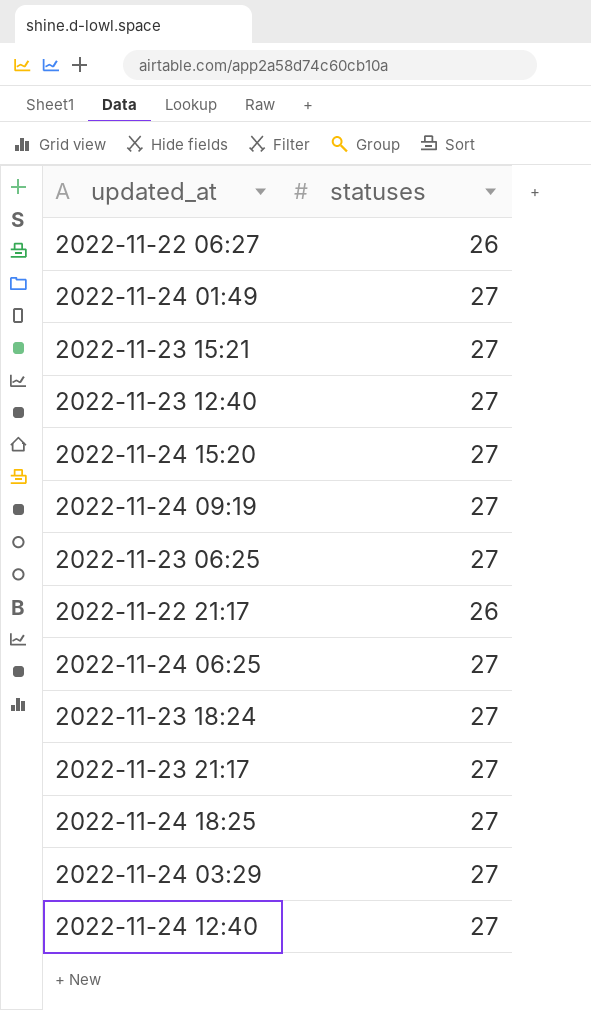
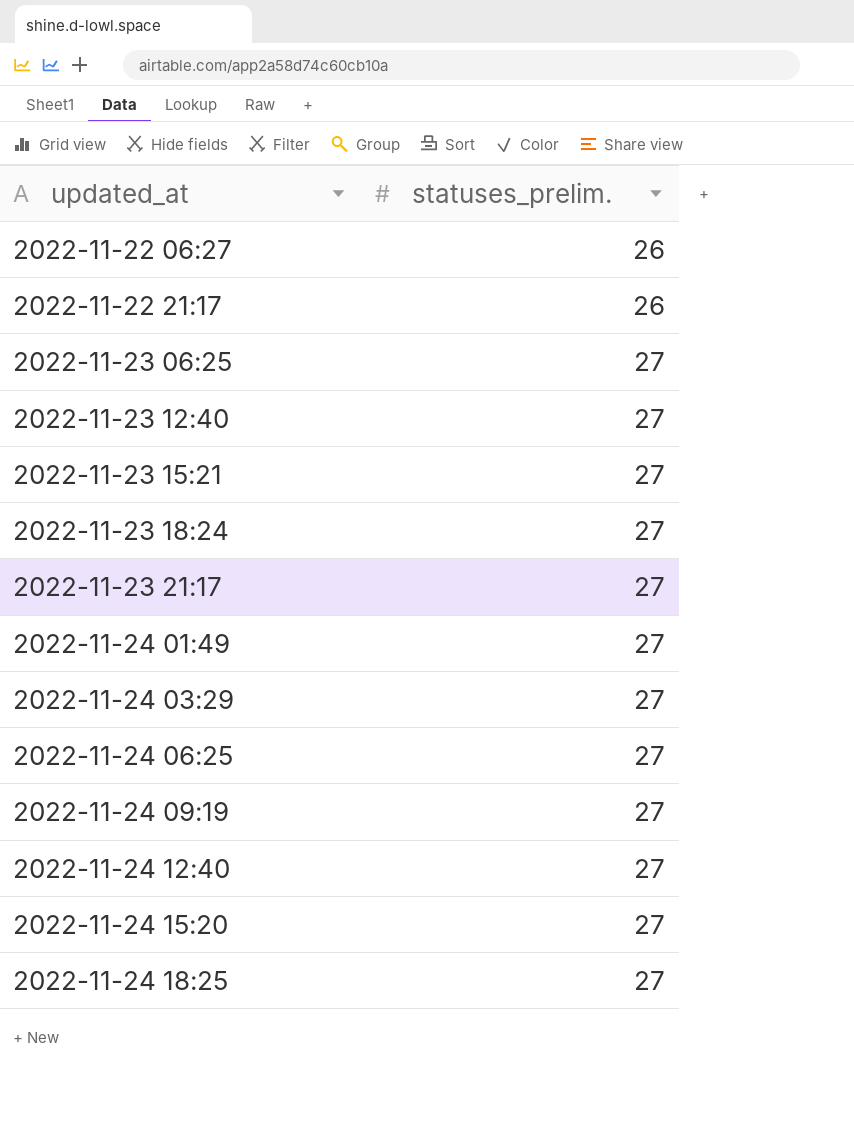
row order: none -> updated_at ascending
column name: statuses -> statuses_prelim.

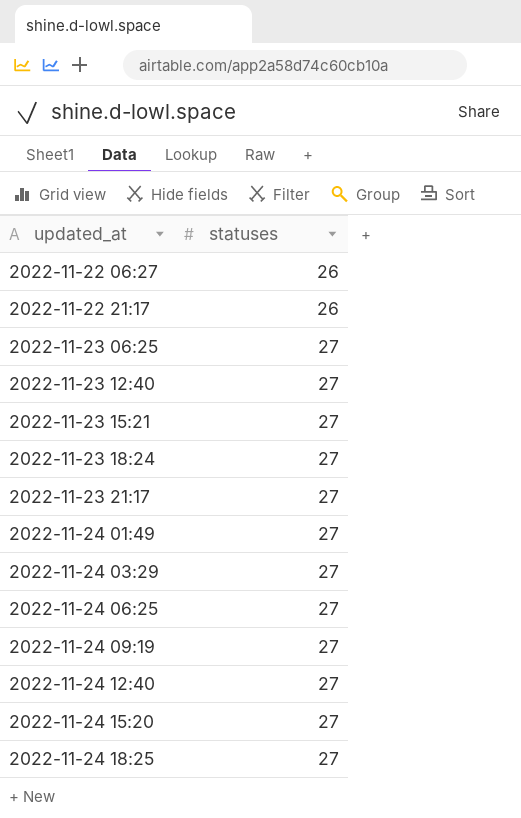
column name: statuses_prelim. -> statuses

